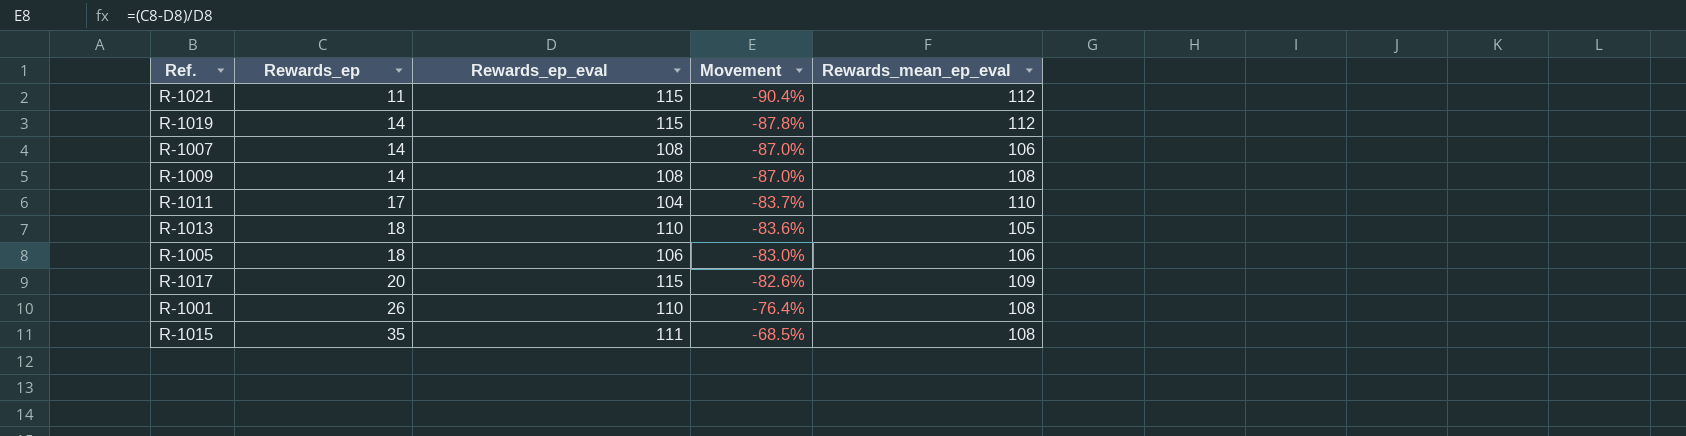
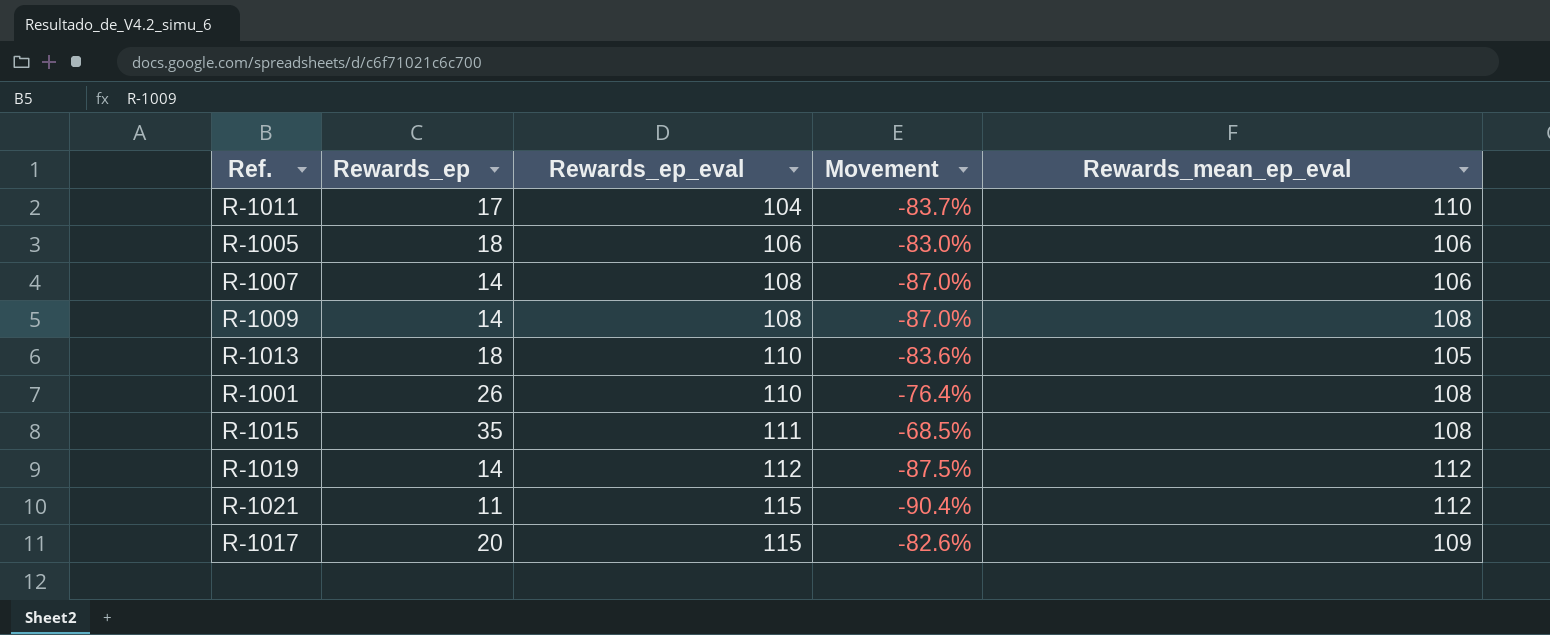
row order: Rewards_ep ascending -> Rewards_ep_eval ascending
R-1019 | Rewards_ep_eval: 115 -> 112
R-1019 | Movement: -87.8% -> -87.5%

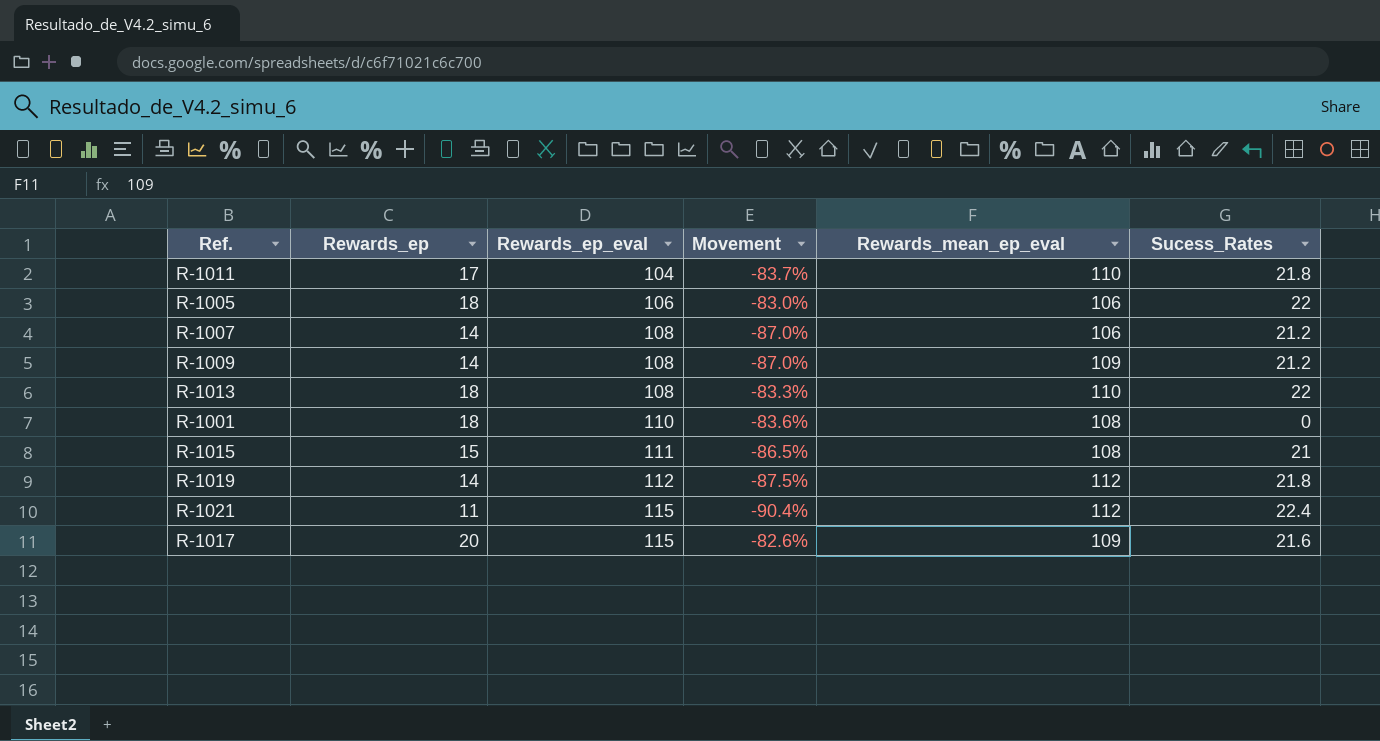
column Sucess_Rates | position: none -> 6
R-1009 | Rewards_mean_ep_eval: 108 -> 109
R-1013 | Rewards_ep_eval: 110 -> 108
R-1013 | Movement: -83.6% -> -83.3%
R-1013 | Rewards_mean_ep_eval: 105 -> 110
R-1001 | Rewards_ep: 26 -> 18
R-1001 | Movement: -76.4% -> -83.6%
R-1015 | Rewards_ep: 35 -> 15
R-1015 | Movement: -68.5% -> -86.5%

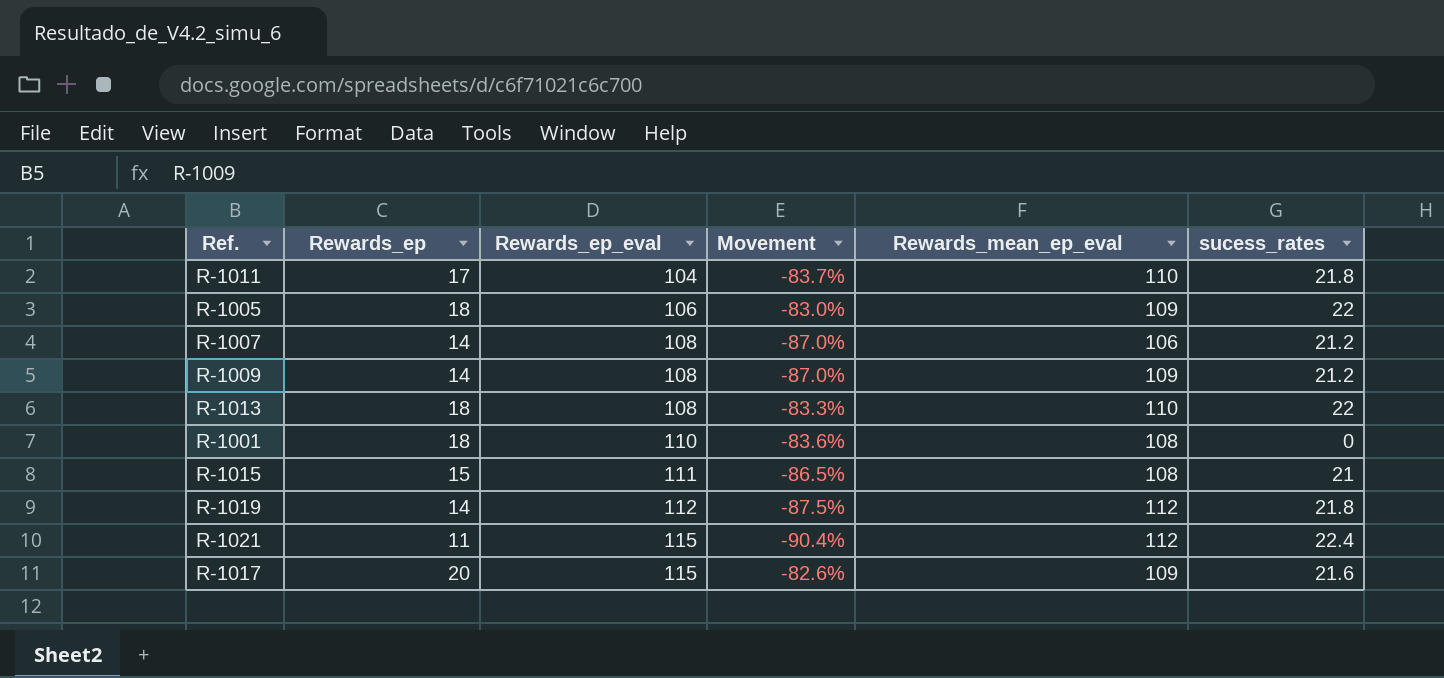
column name: Sucess_Rates -> sucess_rates
R-1005 | Rewards_mean_ep_eval: 106 -> 109

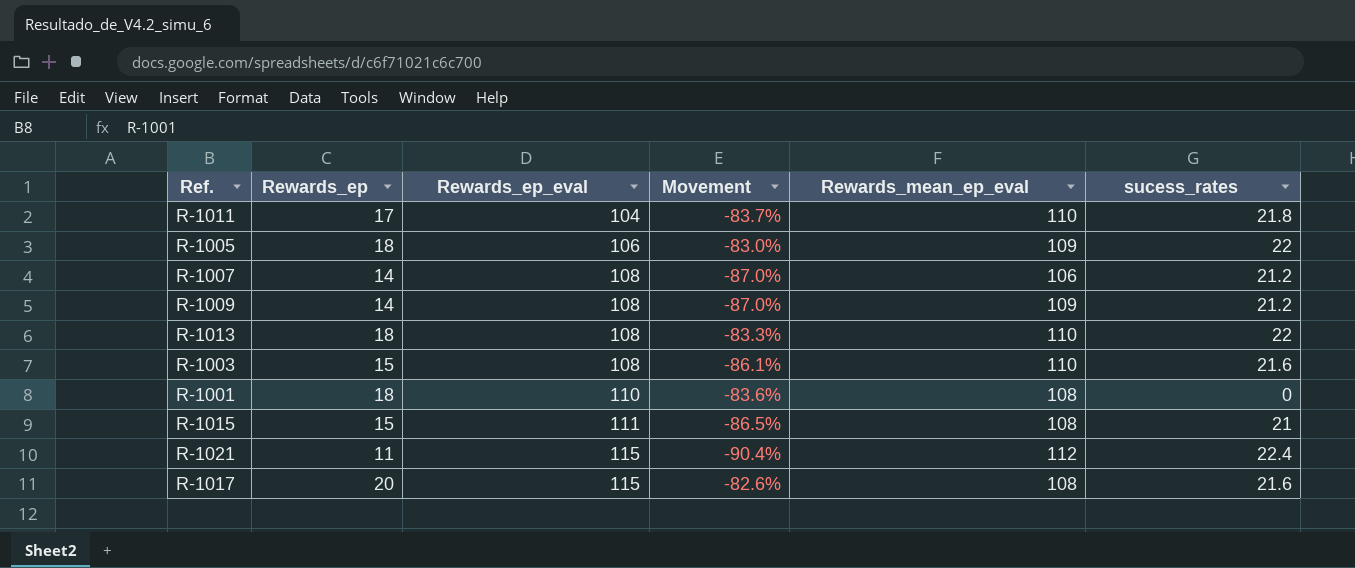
row R-1019: 14 | 112 | -87.5% | 112 | 21.8 -> none
row R-1003: none -> 15 | 108 | -86.1% | 110 | 21.6
R-1017 | Rewards_mean_ep_eval: 109 -> 108

